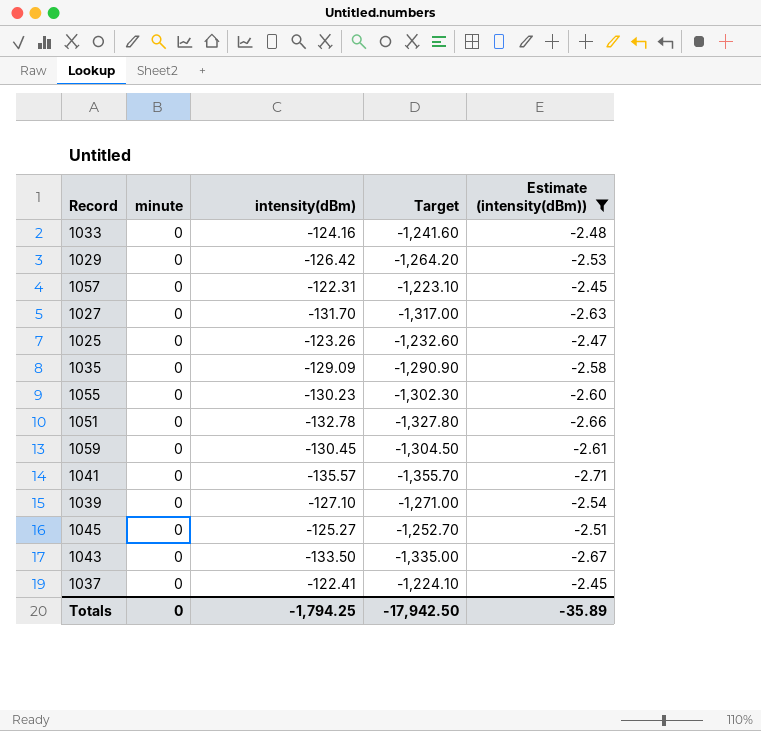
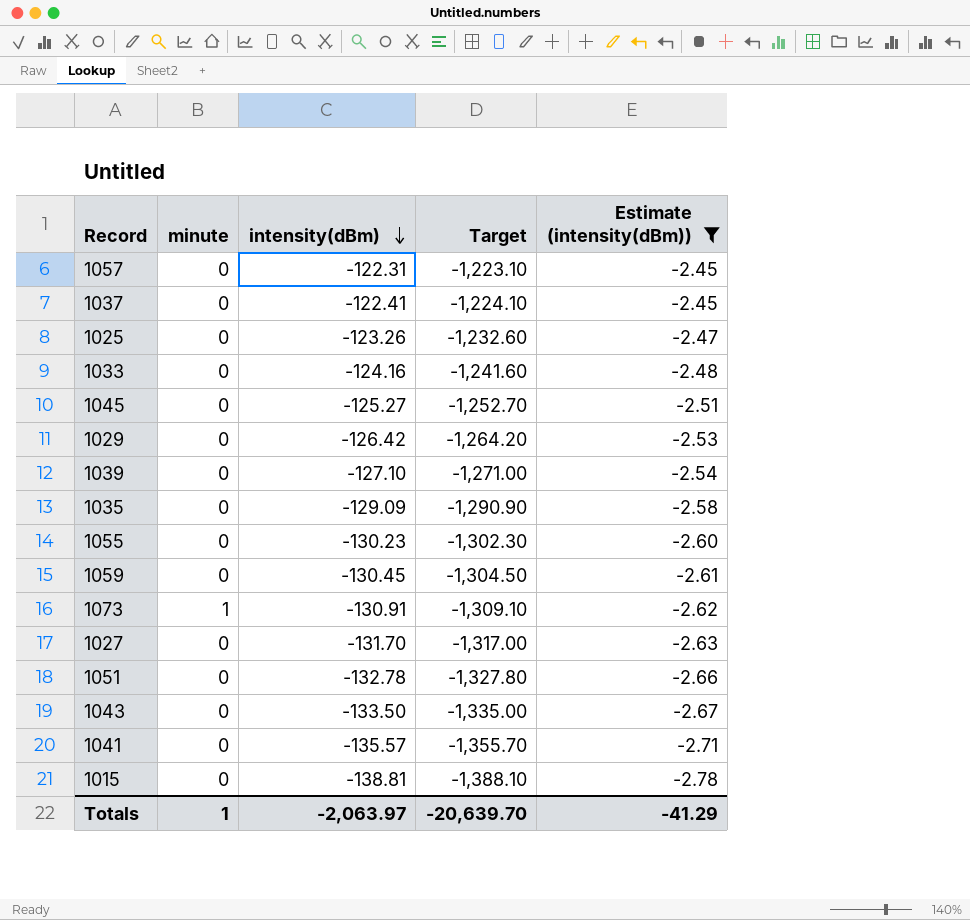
row order: none -> intensity(dBm) descending
row 1073: none -> 1 | -130.91 | -1,309.10 | -2.62
row 1015: none -> 0 | -138.81 | -1,388.10 | -2.78
Totals | minute: 0 -> 1
Totals | intensity(dBm): -1,794.25 -> -2,063.97
Totals | Target: -17,942.50 -> -20,639.70
Totals | Estimate (intensity(dBm)): -35.89 -> -41.29

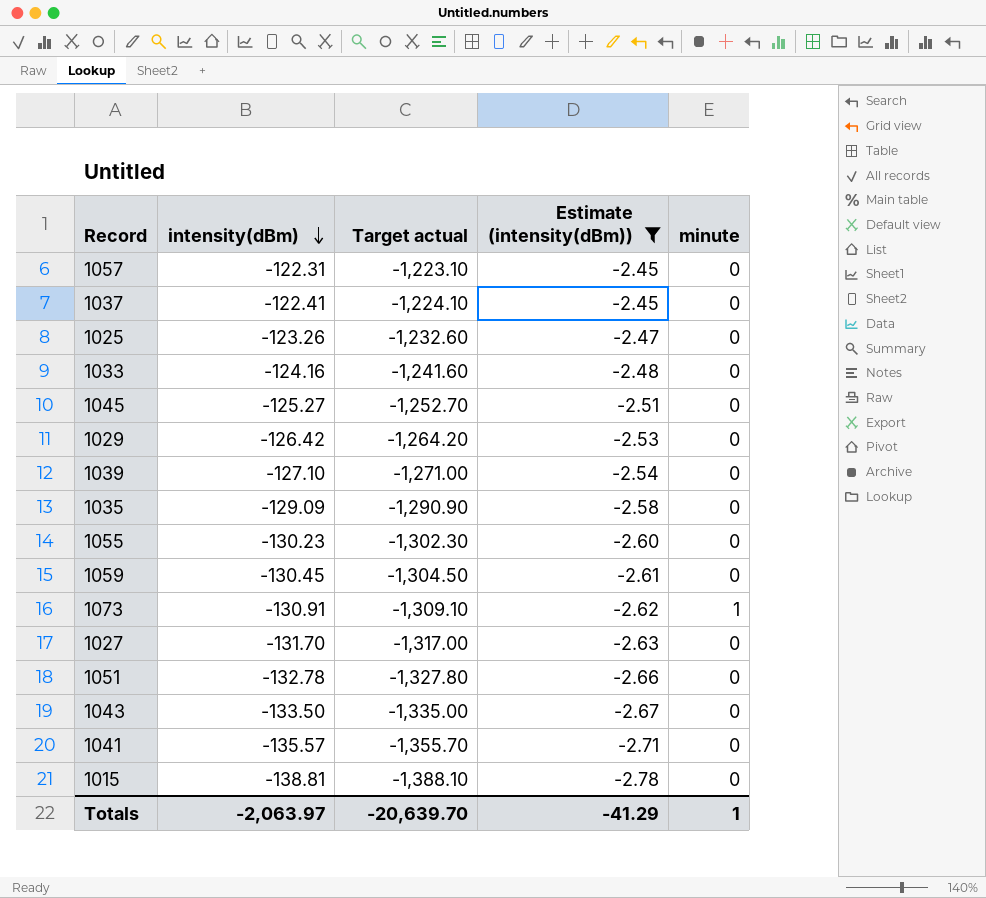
column name: Target -> Target actual
column minute | position: 2 -> 5

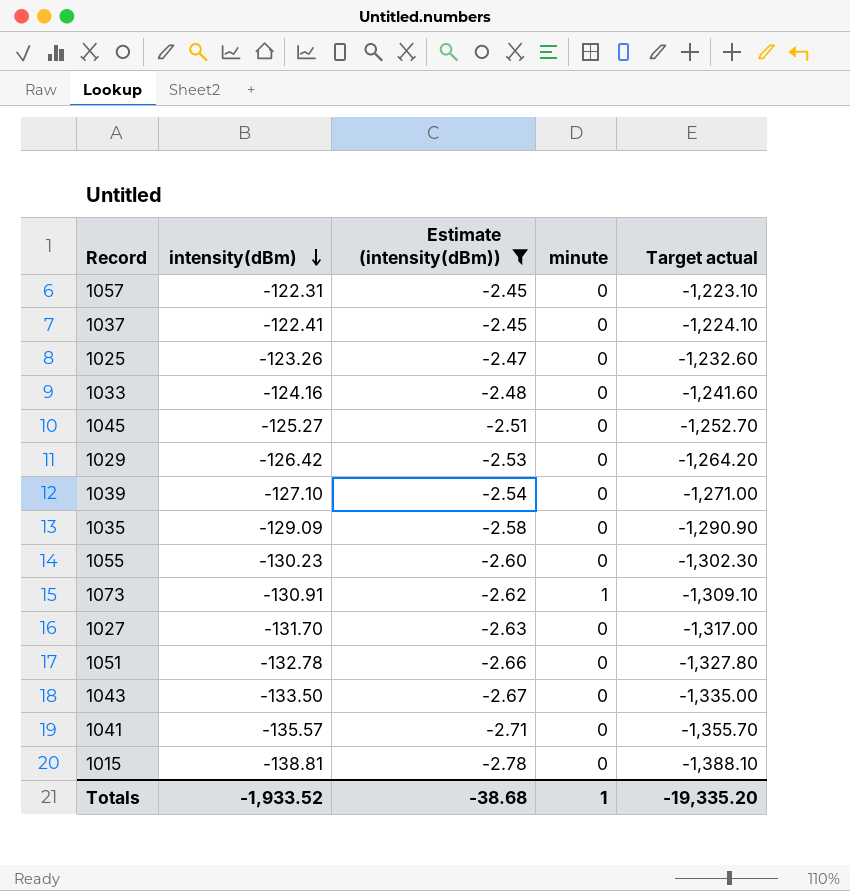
column Target actual | position: 3 -> 5
row 1059: -130.45 | -1,304.50 | -2.61 | 0 -> none
Totals | intensity(dBm): -2,063.97 -> -1,933.52
Totals | Estimate (intensity(dBm)): -41.29 -> -38.68
Totals | Target actual: -20,639.70 -> -19,335.20

